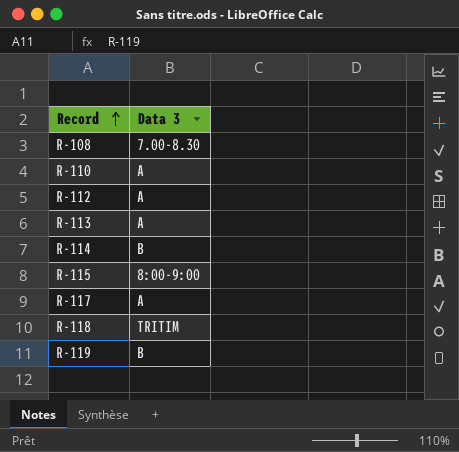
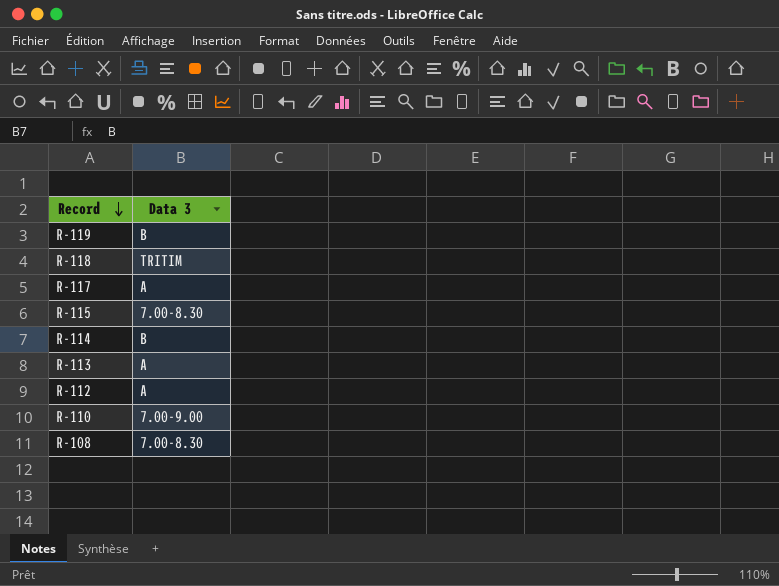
row order: Record ascending -> Record descending
R-115 | Data 3: 8:00-9:00 -> 7.00-8.30
R-110 | Data 3: A -> 7.00-9.00

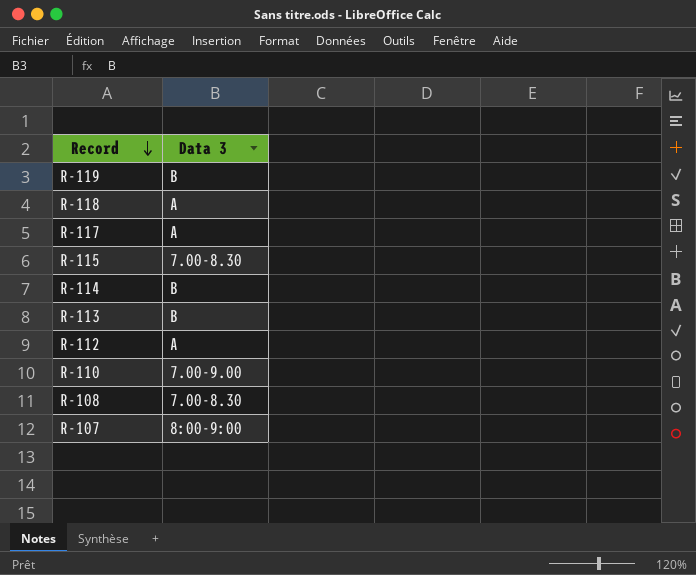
R-118 | Data 3: TRITIM -> A
R-113 | Data 3: A -> B
row R-107: none -> 8:00-9:00

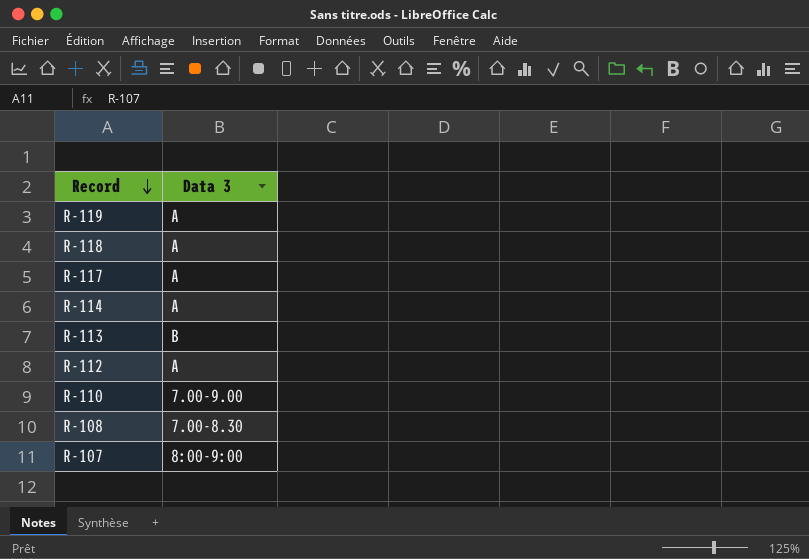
row R-115: 7.00-8.30 -> none
R-119 | Data 3: B -> A
R-114 | Data 3: B -> A

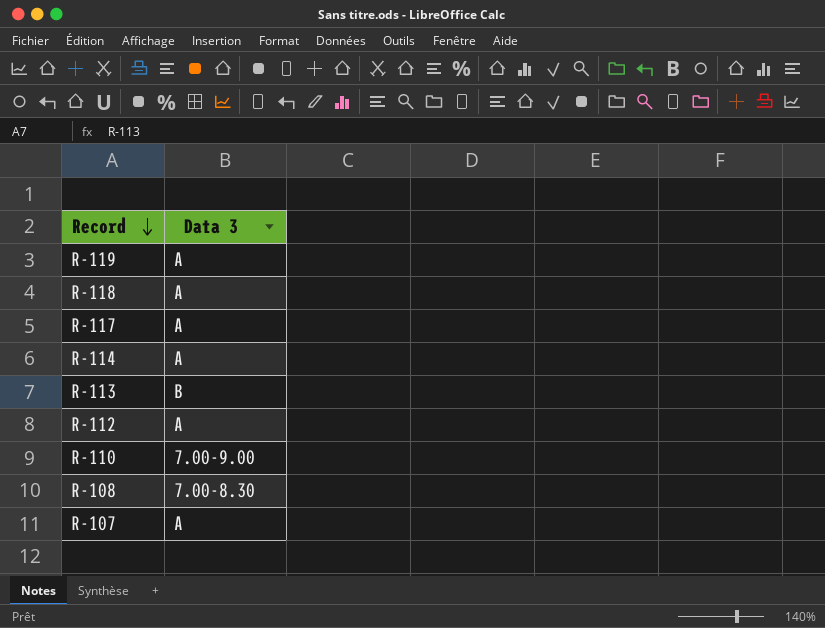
R-107 | Data 3: 8:00-9:00 -> A

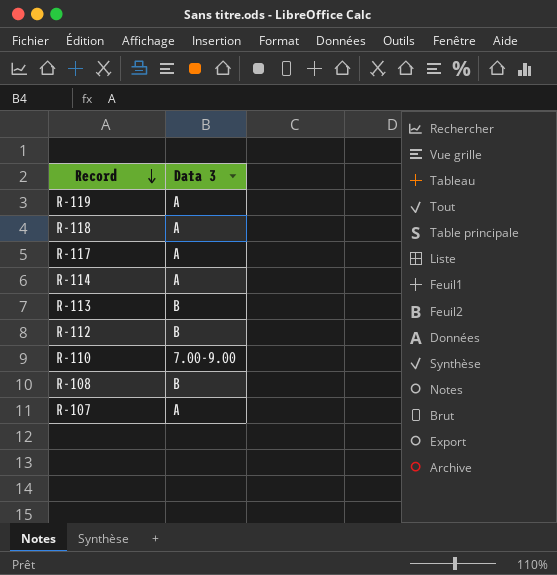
R-112 | Data 3: A -> B
R-108 | Data 3: 7.00-8.30 -> B

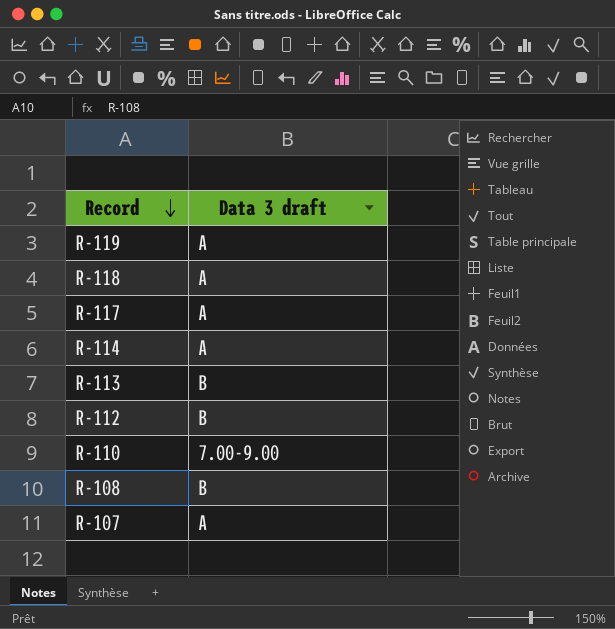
column name: Data 3 -> Data 3 draft

